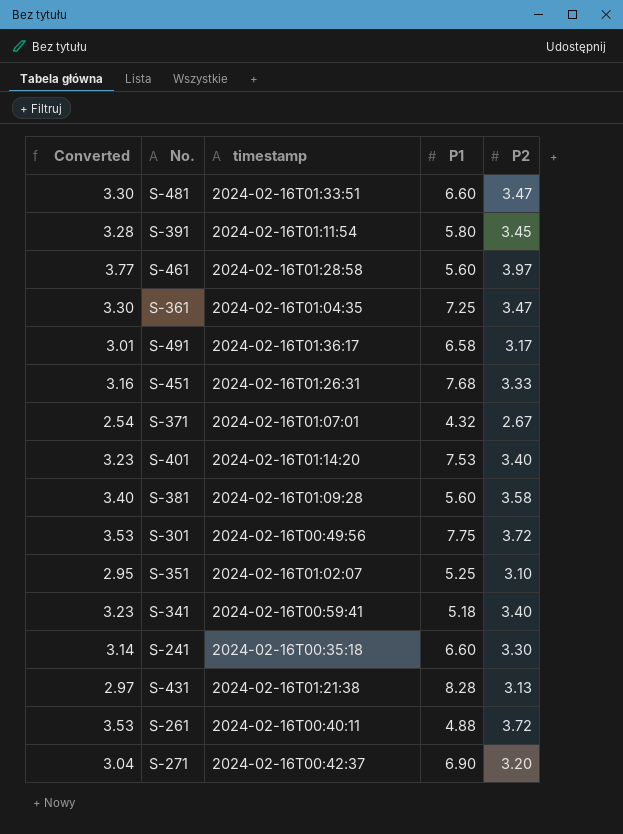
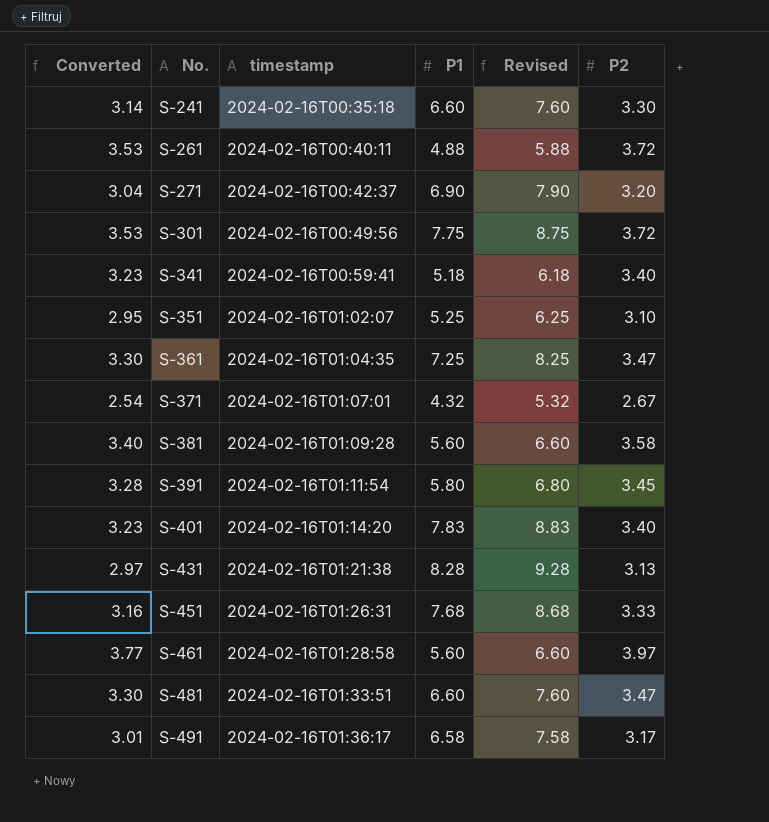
row order: none -> No. ascending
column Revised | formula: none -> [P1] + 1
S-401 | P1: 7.53 -> 7.83

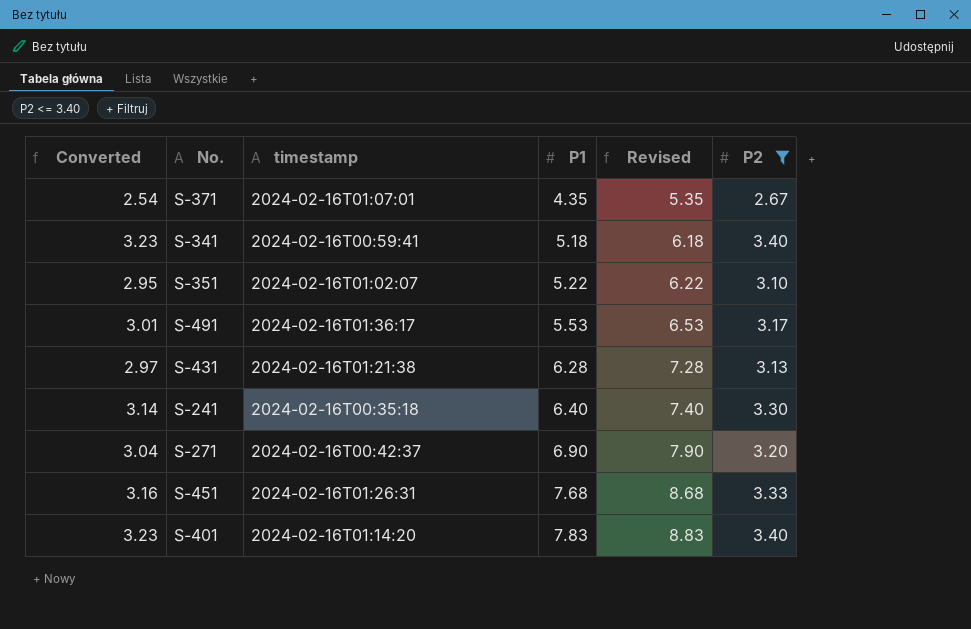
filter: none -> P2 <= 3.40
row order: No. ascending -> P1 ascending
S-371 | P1: 4.32 -> 4.35
S-371 | Revised: 5.32 -> 5.35
S-351 | P1: 5.25 -> 5.22
S-351 | Revised: 6.25 -> 6.22
S-491 | P1: 6.58 -> 5.53
S-491 | Revised: 7.58 -> 6.53
S-431 | P1: 8.28 -> 6.28
S-431 | Revised: 9.28 -> 7.28
S-241 | P1: 6.60 -> 6.40
S-241 | Revised: 7.60 -> 7.40

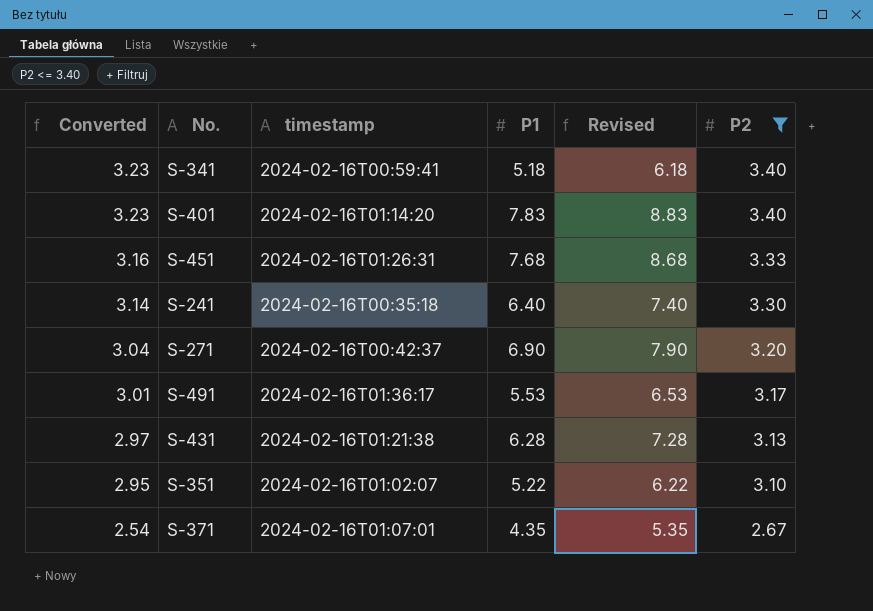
row order: P1 ascending -> Converted descending

